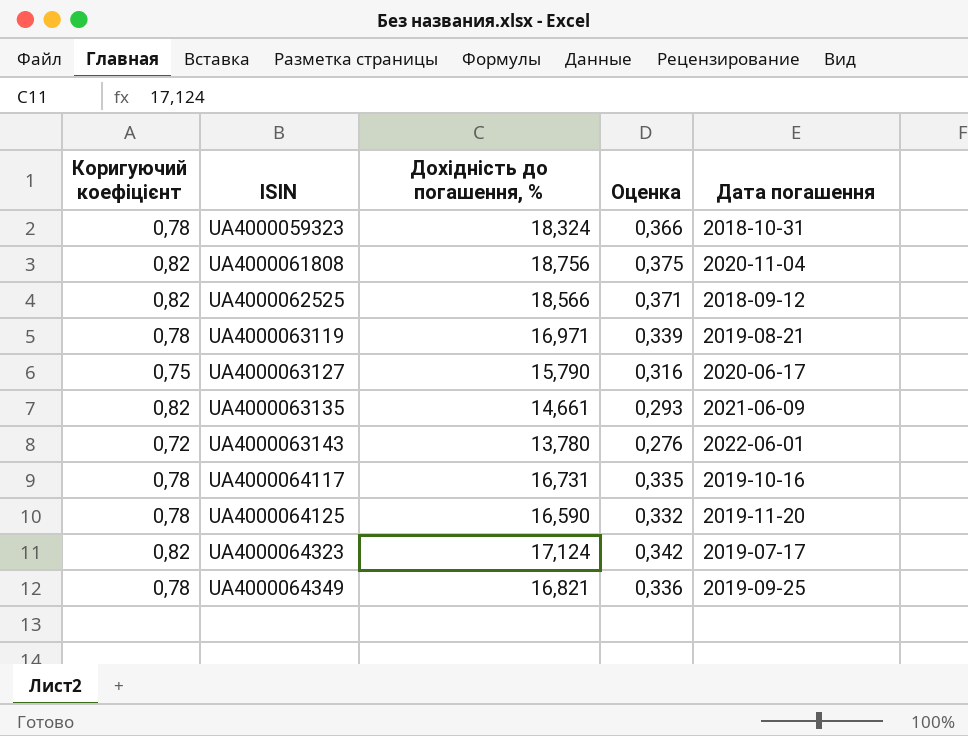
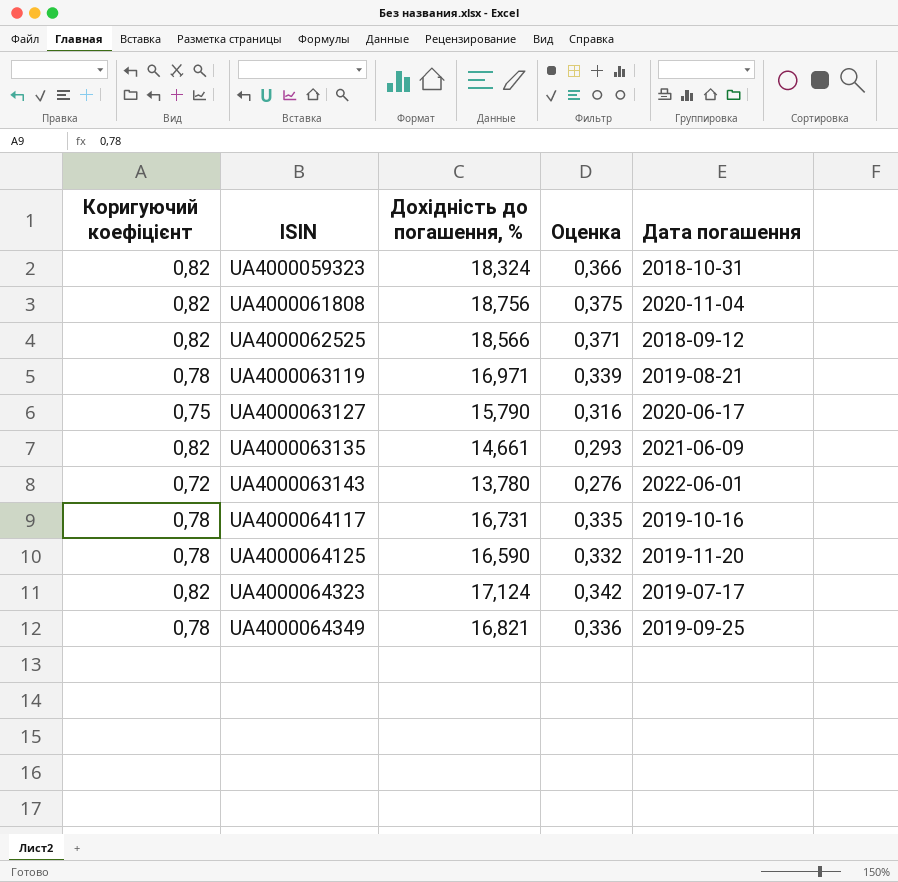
UA4000059323 | Коригуючий коефіцієнт: 0,78 -> 0,82

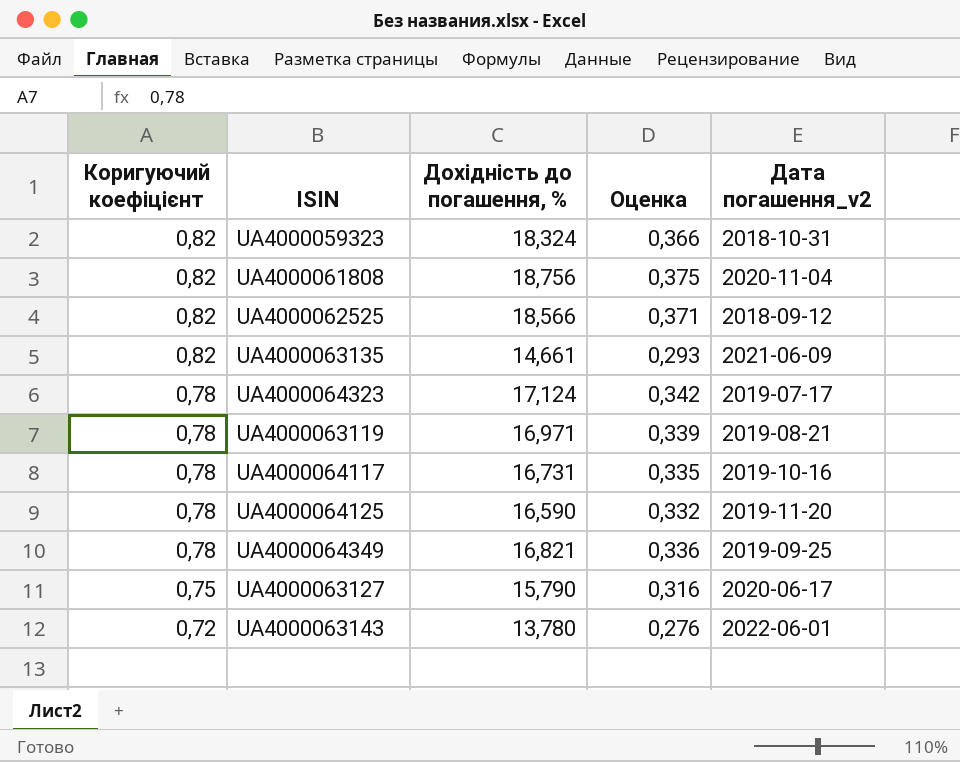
row order: ISIN ascending -> Коригуючий коефіцієнт descending
column name: Дата погашення -> Дата погашення_v2
UA4000064323 | Коригуючий коефіцієнт: 0,82 -> 0,78

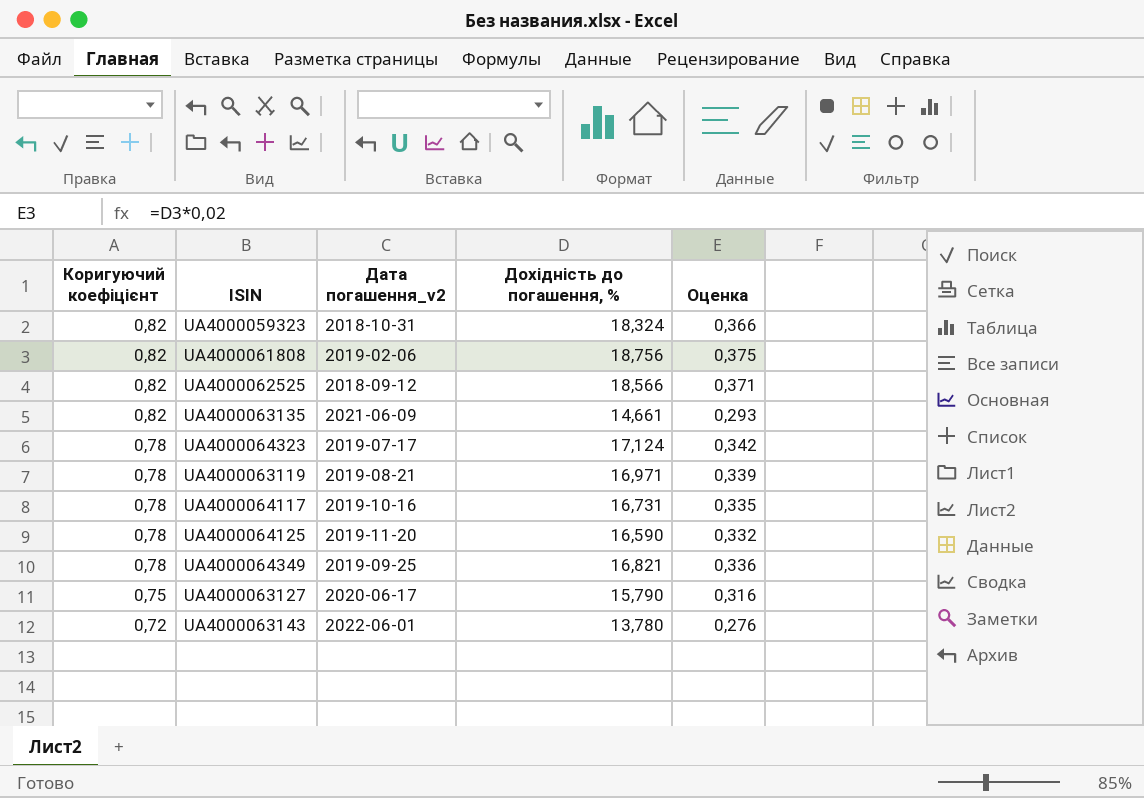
column Дата погашення_v2 | position: 5 -> 3
UA4000061808 | Дата погашення_v2: 2020-11-04 -> 2019-02-06

